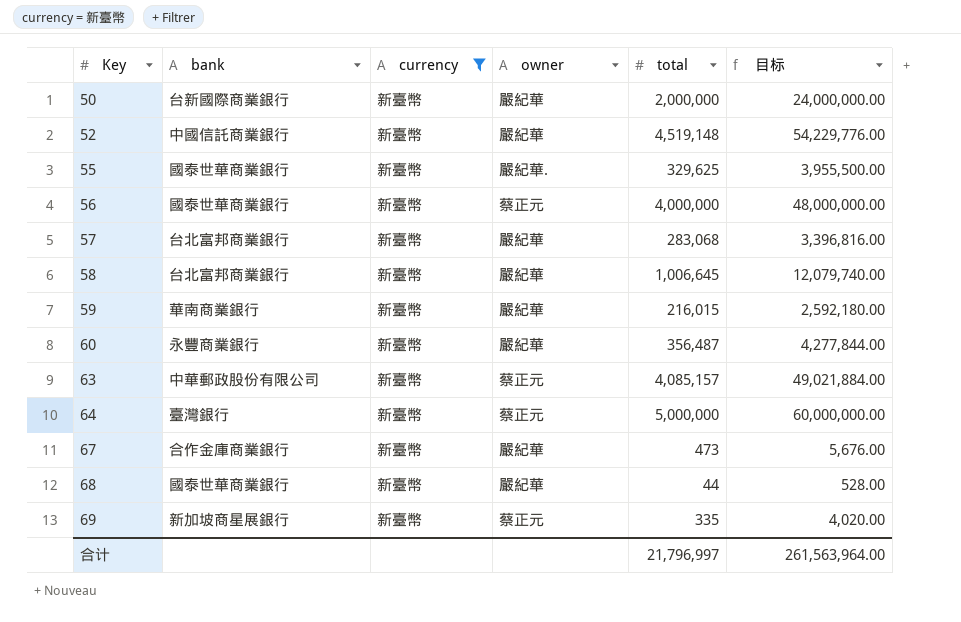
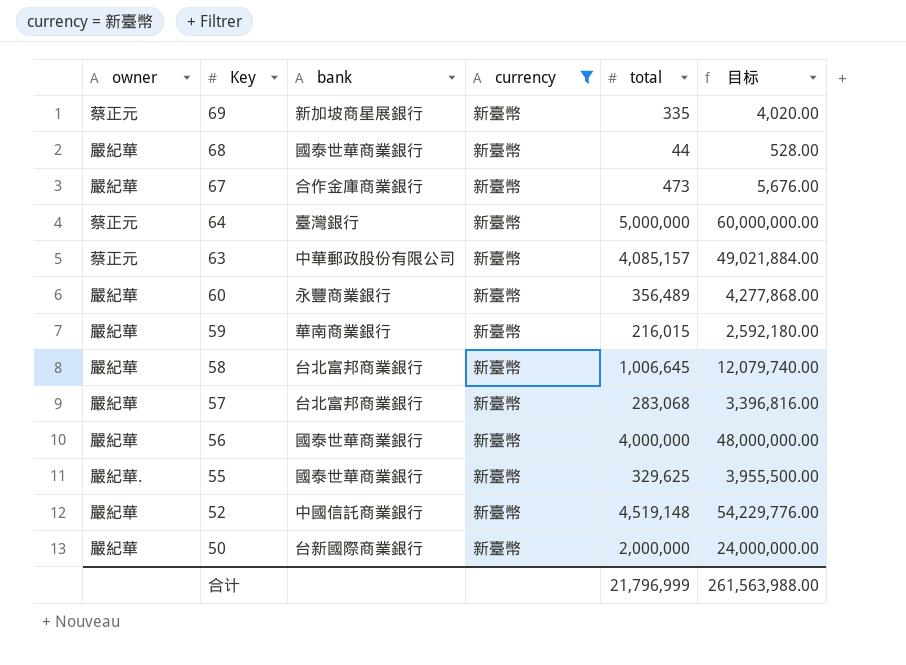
row order: Key ascending -> Key descending
column owner | position: 4 -> 1
60 | total: 356,487 -> 356,489
60 | 目标: 4,277,844.00 -> 4,277,868.00
56 | owner: 蔡正元 -> 嚴紀華
合计 | total: 21,796,997 -> 21,796,999
合计 | 目标: 261,563,964.00 -> 261,563,988.00

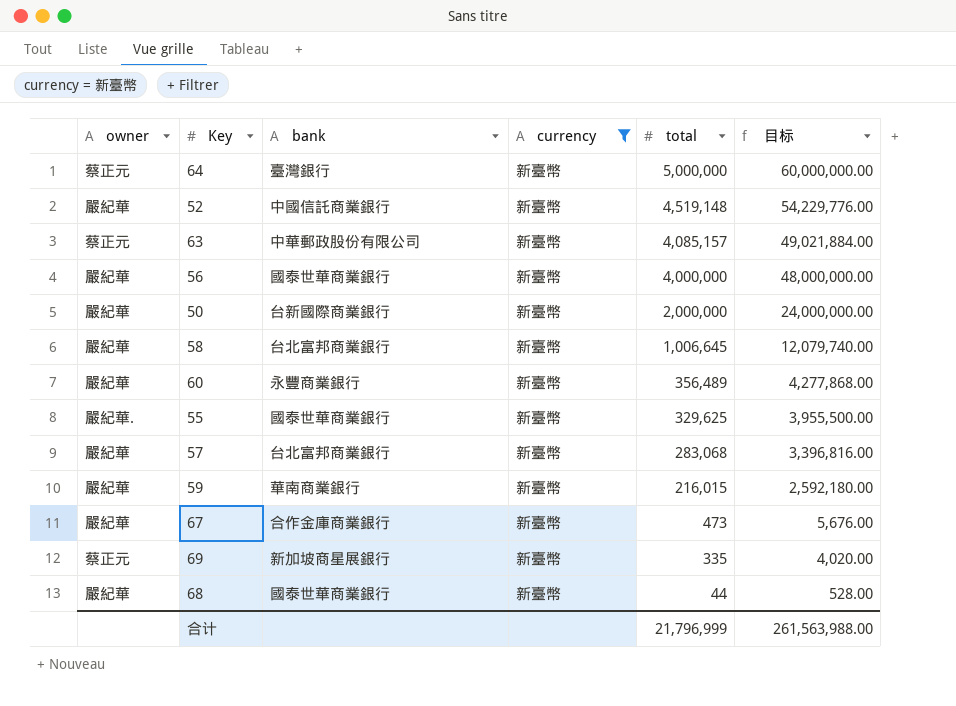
row order: Key descending -> total descending

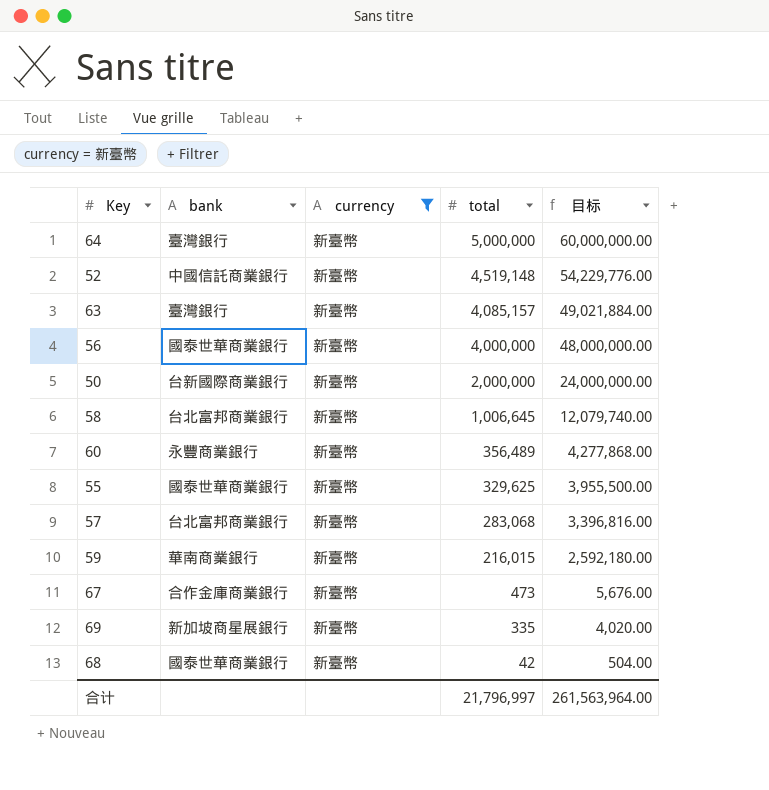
column owner | position: 1 -> none
63 | bank: 中華郵政股份有限公司 -> 臺灣銀行
68 | total: 44 -> 42
68 | 目标: 528.00 -> 504.00
合计 | total: 21,796,999 -> 21,796,997
合计 | 目标: 261,563,988.00 -> 261,563,964.00

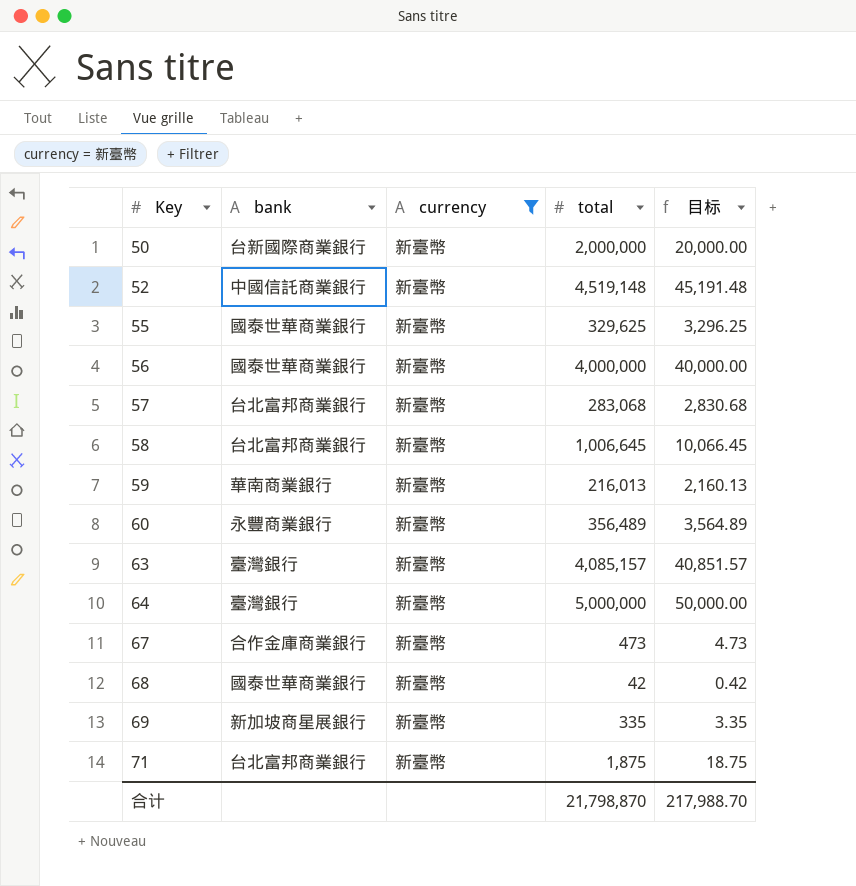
row order: total descending -> Key ascending
column 目标 | formula: [total] * 12 -> [total] * 0.01
59 | total: 216,015 -> 216,013
row 71: none -> 台北富邦商業銀行 | 新臺幣 | 1,875 | 18.75
合计 | total: 21,796,997 -> 21,798,870
合计 | 目标: 261,563,964.00 -> 217,988.70

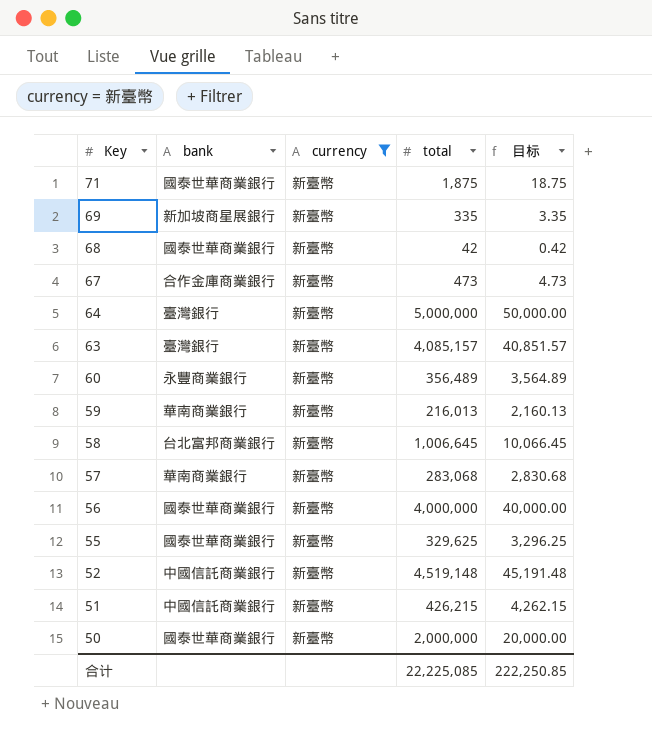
row order: Key ascending -> Key descending
71 | bank: 台北富邦商業銀行 -> 國泰世華商業銀行
57 | bank: 台北富邦商業銀行 -> 華南商業銀行
row 51: none -> 中國信託商業銀行 | 新臺幣 | 426,215 | 4,262.15
50 | bank: 台新國際商業銀行 -> 國泰世華商業銀行
合计 | total: 21,798,870 -> 22,225,085
合计 | 目标: 217,988.70 -> 222,250.85

